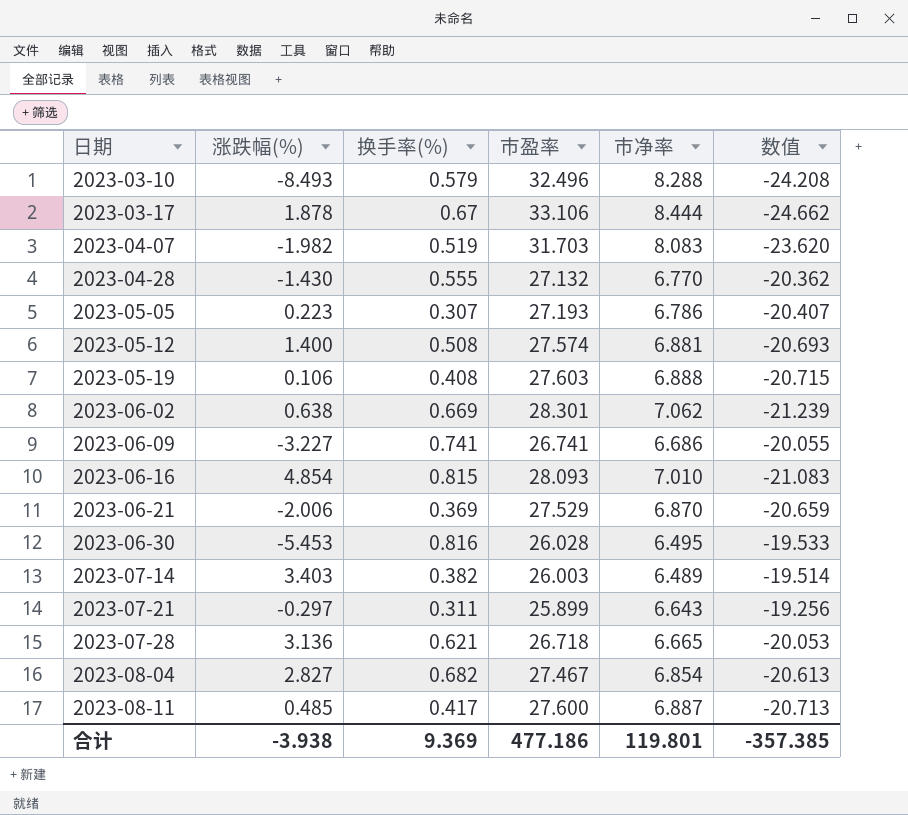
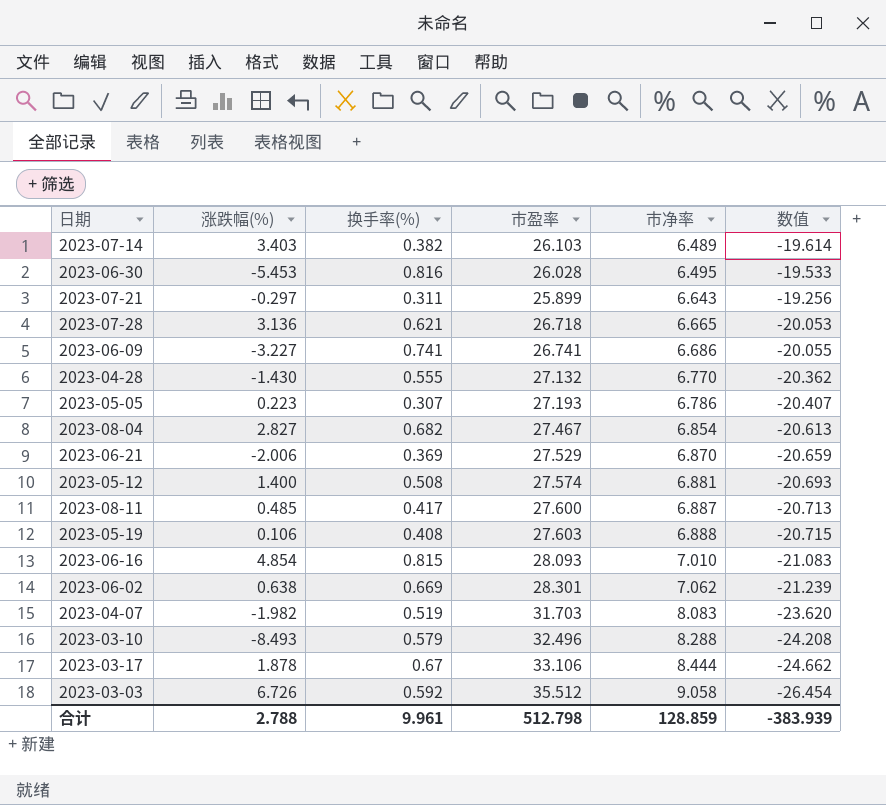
row order: 日期 ascending -> 市净率 ascending
2023-07-14 | 市盈率: 26.003 -> 26.103
2023-07-14 | 数值: -19.514 -> -19.614
row 2023-03-03: none -> 6.726 | 0.592 | 35.512 | 9.058 | -26.454
合计 | 涨跌幅(%): -3.938 -> 2.788
合计 | 换手率(%): 9.369 -> 9.961
合计 | 市盈率: 477.186 -> 512.798
合计 | 市净率: 119.801 -> 128.859
合计 | 数值: -357.385 -> -383.939

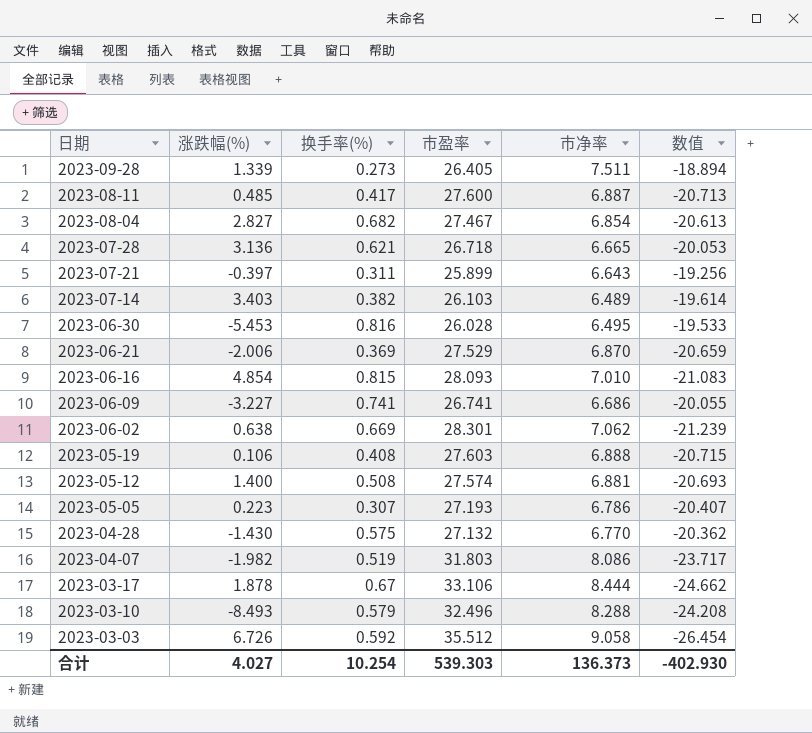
row order: 市净率 ascending -> 日期 descending
row 2023-09-28: none -> 1.339 | 0.273 | 26.405 | 7.511 | -18.894
2023-07-21 | 涨跌幅(%): -0.297 -> -0.397
2023-04-28 | 换手率(%): 0.555 -> 0.575
2023-04-07 | 市盈率: 31.703 -> 31.803
2023-04-07 | 市净率: 8.083 -> 8.086
2023-04-07 | 数值: -23.620 -> -23.717
合计 | 涨跌幅(%): 2.788 -> 4.027
合计 | 换手率(%): 9.961 -> 10.254
合计 | 市盈率: 512.798 -> 539.303
合计 | 市净率: 128.859 -> 136.373
合计 | 数值: -383.939 -> -402.930

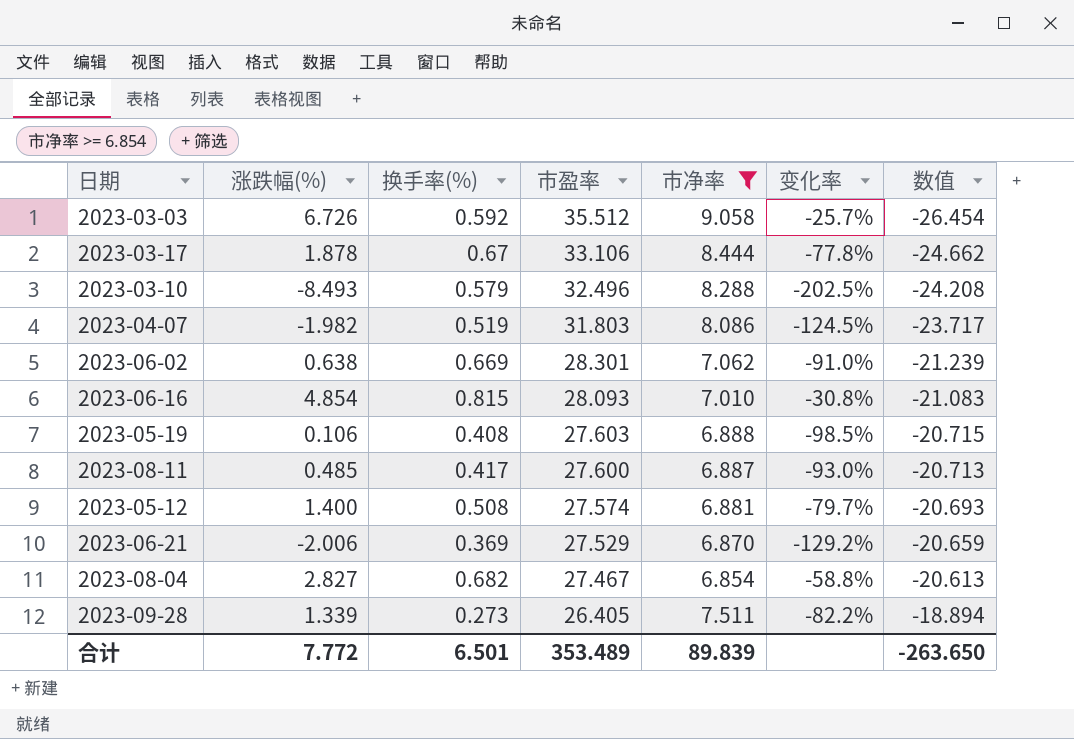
filter: none -> 市净率 >= 6.854
row order: 日期 descending -> 市盈率 descending
column 变化率 | formula: none -> ([涨跌幅(%)] - [市净率]) / [市净率]
合计 | 涨跌幅(%): 4.027 -> 7.772
合计 | 换手率(%): 10.254 -> 6.501
合计 | 市盈率: 539.303 -> 353.489
合计 | 市净率: 136.373 -> 89.839
合计 | 数值: -402.930 -> -263.650

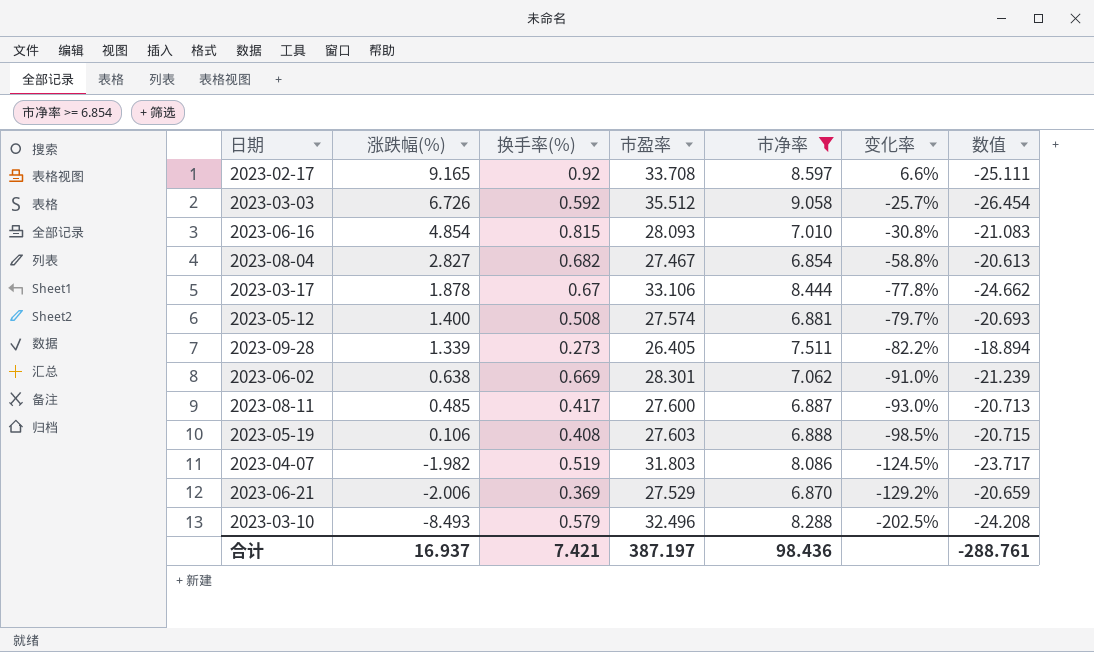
row order: 市盈率 descending -> 涨跌幅(%) descending
row 2023-02-17: none -> 9.165 | 0.92 | 33.708 | 8.597 | 6.6% | -25.111
合计 | 涨跌幅(%): 7.772 -> 16.937
合计 | 换手率(%): 6.501 -> 7.421
合计 | 市盈率: 353.489 -> 387.197
合计 | 市净率: 89.839 -> 98.436
合计 | 数值: -263.650 -> -288.761

